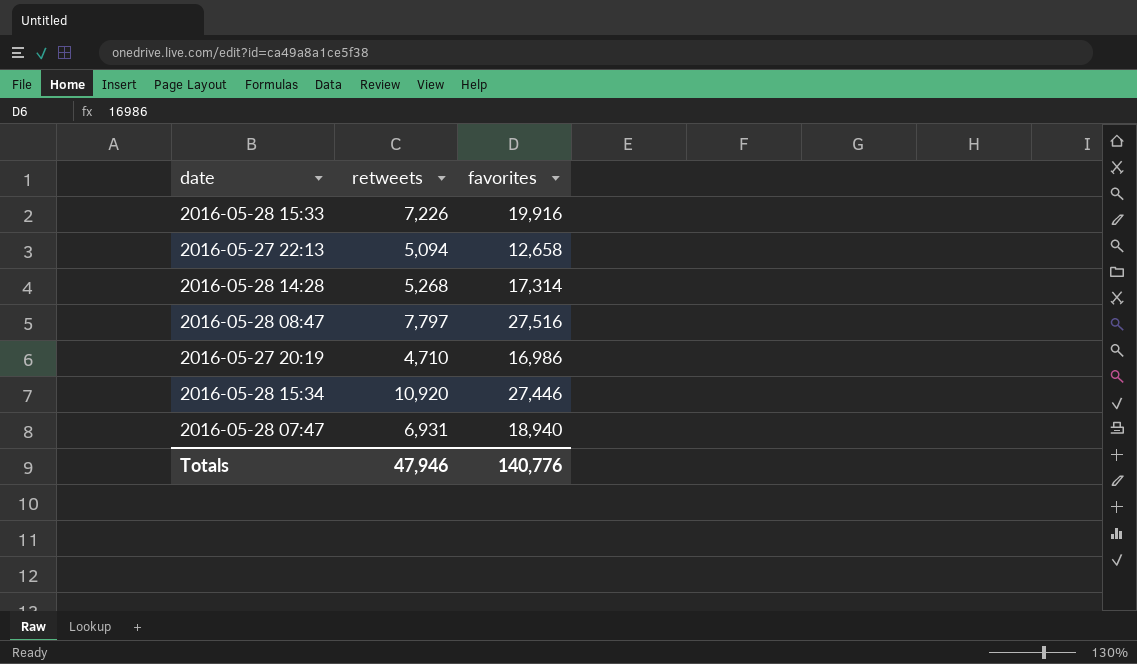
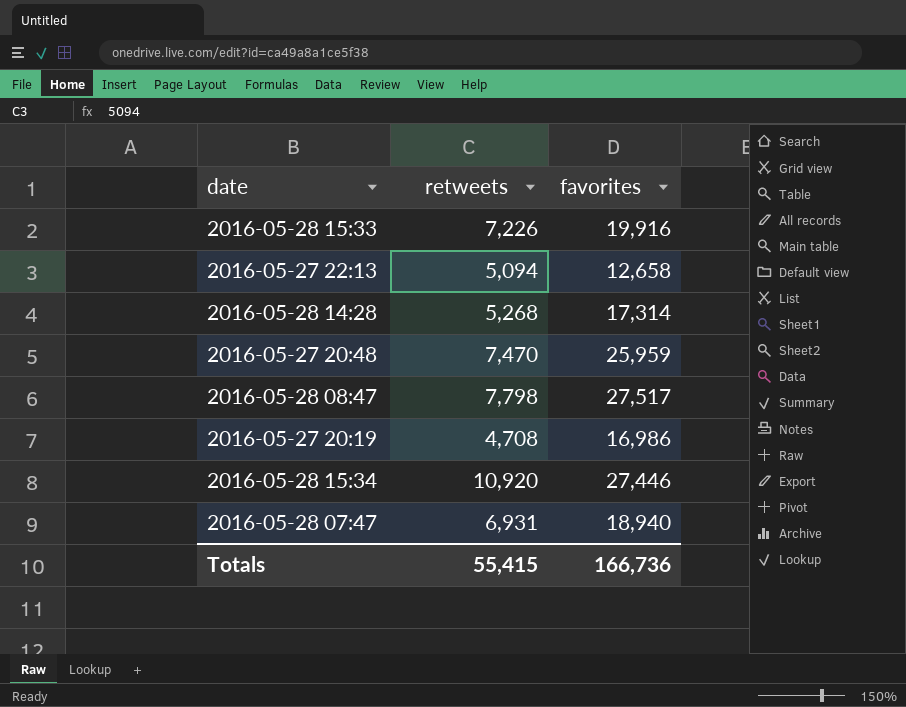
row 2016-05-27 20:48: none -> 7,470 | 25,959
2016-05-28 08:47 | retweets: 7,797 -> 7,798
2016-05-28 08:47 | favorites: 27,516 -> 27,517
2016-05-27 20:19 | retweets: 4,710 -> 4,708
Totals | retweets: 47,946 -> 55,415
Totals | favorites: 140,776 -> 166,736

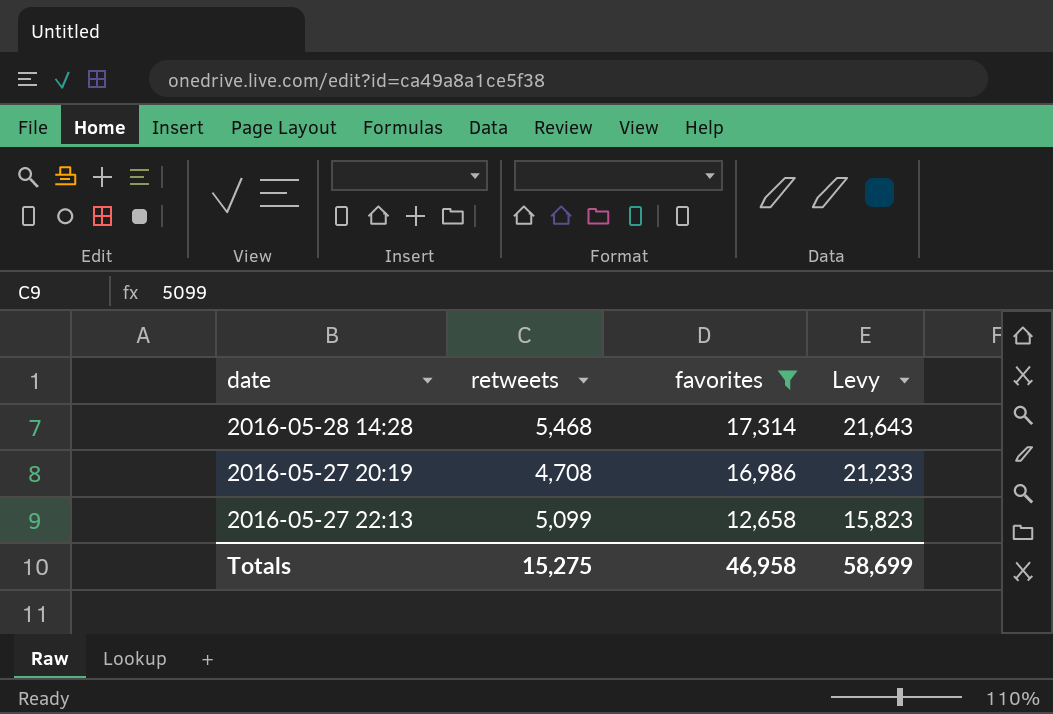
filter: none -> favorites <= 17,314
row order: none -> favorites descending
column Levy | formula: none -> [favorites] * 1.25
2016-05-28 14:28 | retweets: 5,268 -> 5,468
2016-05-27 22:13 | retweets: 5,094 -> 5,099
Totals | retweets: 55,415 -> 15,275
Totals | favorites: 166,736 -> 46,958

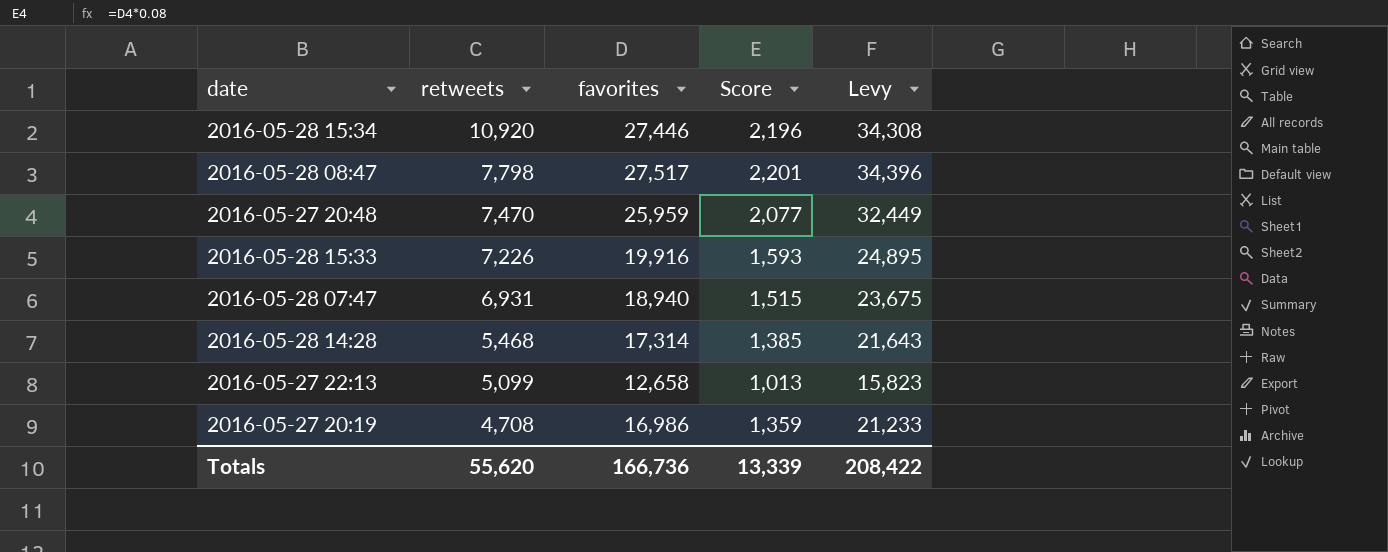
filter: favorites <= 17,314 -> none
row order: favorites descending -> retweets descending
column Score | formula: none -> [favorites] * 0.08
Totals | retweets: 15,275 -> 55,620
Totals | favorites: 46,958 -> 166,736
Totals | Levy: 58,699 -> 208,422

